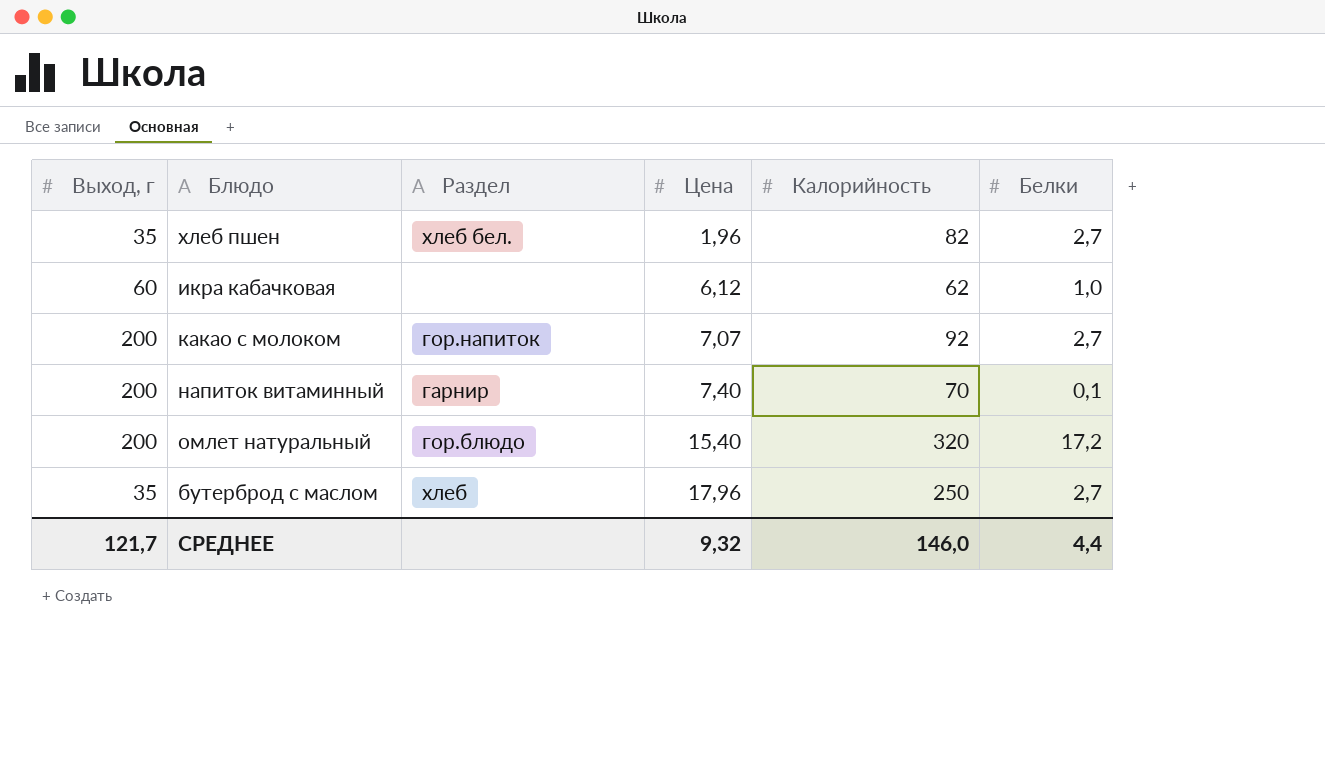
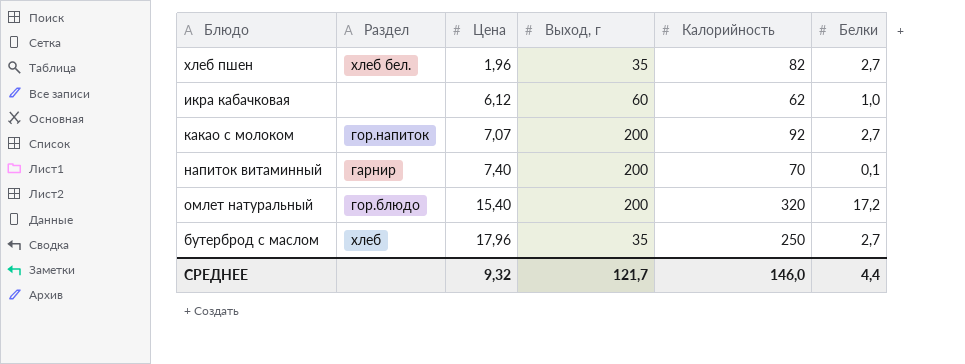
column Выход, г | position: 1 -> 4

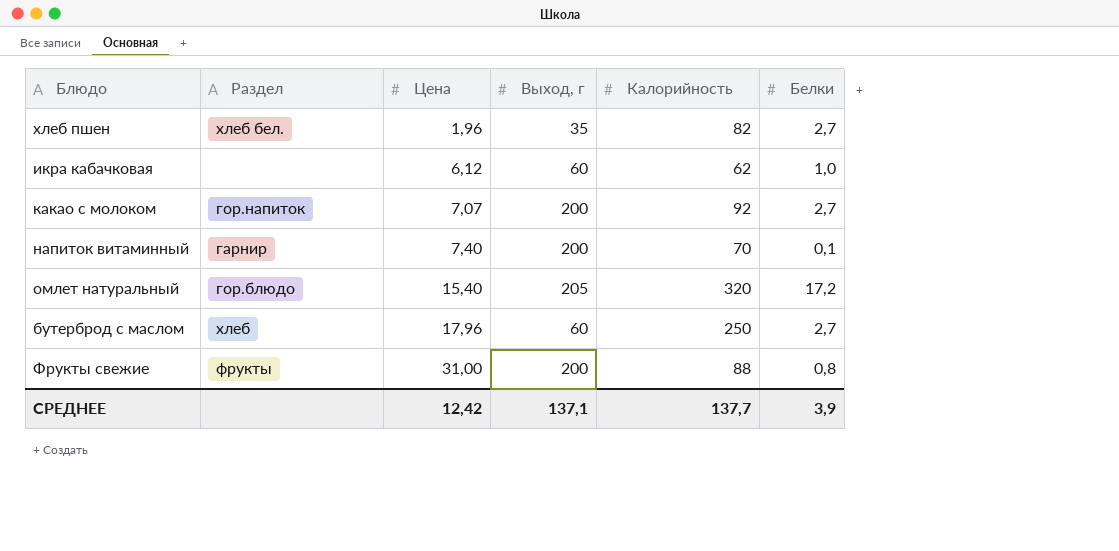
омлет натуральный | Выход, г: 200 -> 205
бутерброд с маслом | Выход, г: 35 -> 60
row Фрукты свежие: none -> фрукты | 31,00 | 200 | 88 | 0,8
СРЕДНЕЕ | Цена: 9,32 -> 12,42
СРЕДНЕЕ | Выход, г: 121,7 -> 137,1
СРЕДНЕЕ | Калорийность: 146,0 -> 137,7
СРЕДНЕЕ | Белки: 4,4 -> 3,9

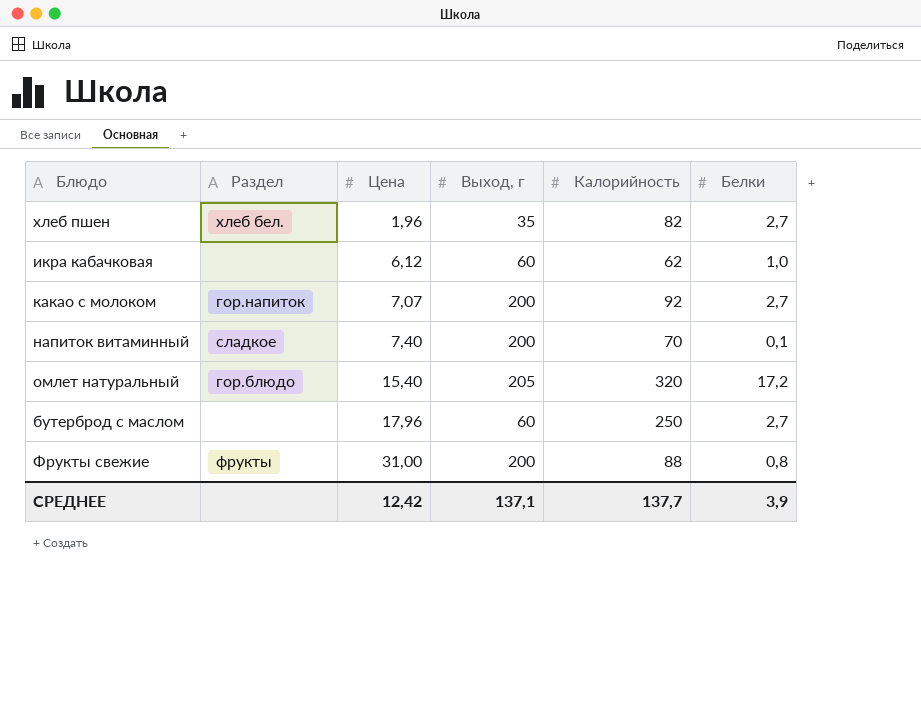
напиток витаминный | Раздел: гарнир -> сладкое
бутерброд с маслом | Раздел: хлеб -> none

